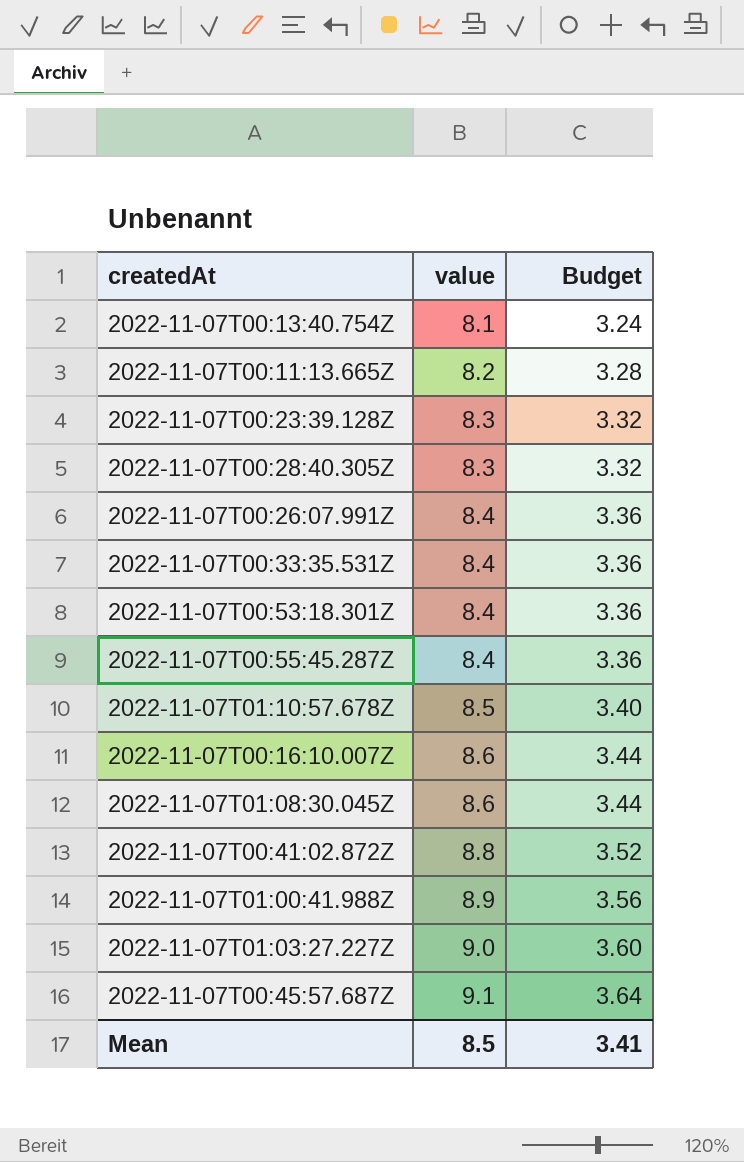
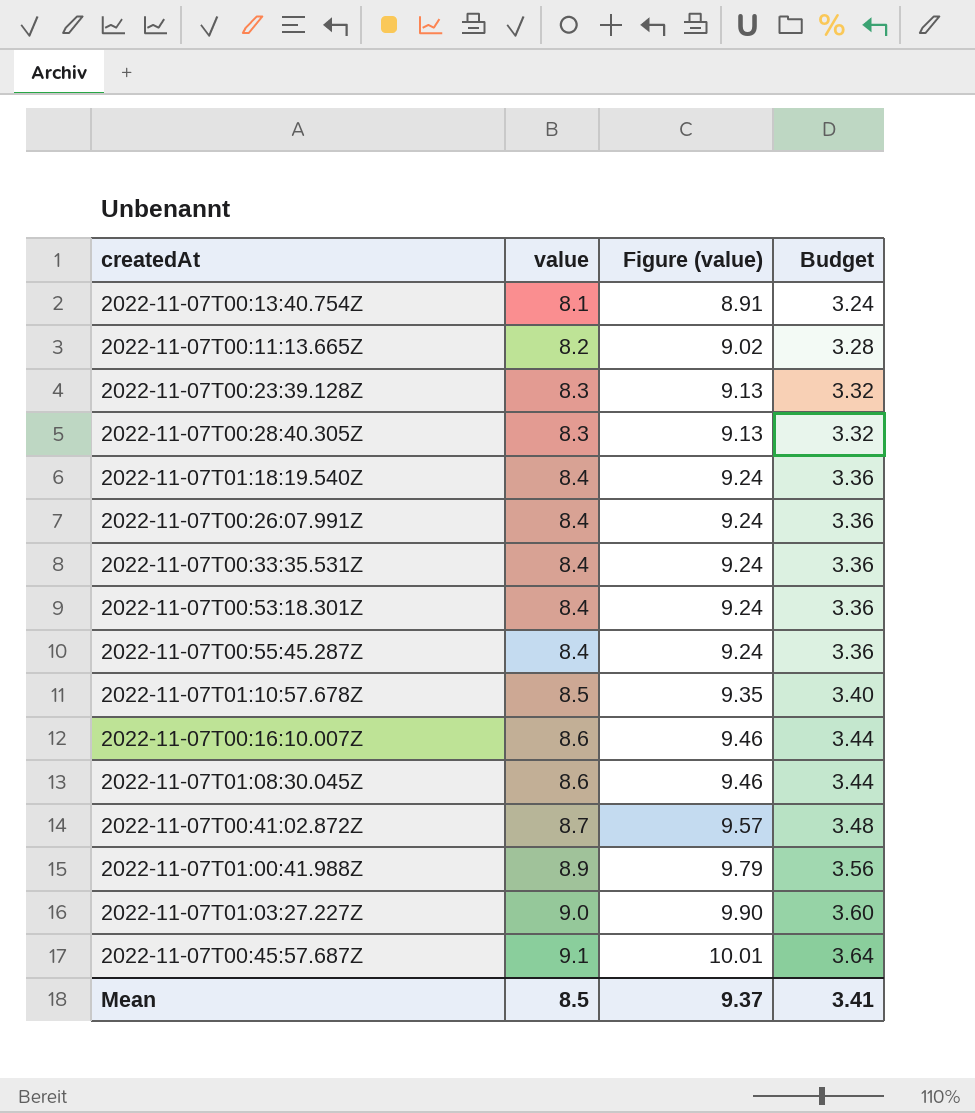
column Figure (value) | formula: none -> [value] * 1.1
row 2022-11-07T01:18:19.540Z: none -> 8.4 | 9.24 | 3.36
2022-11-07T00:41:02.872Z | value: 8.8 -> 8.7
2022-11-07T00:41:02.872Z | Budget: 3.52 -> 3.48

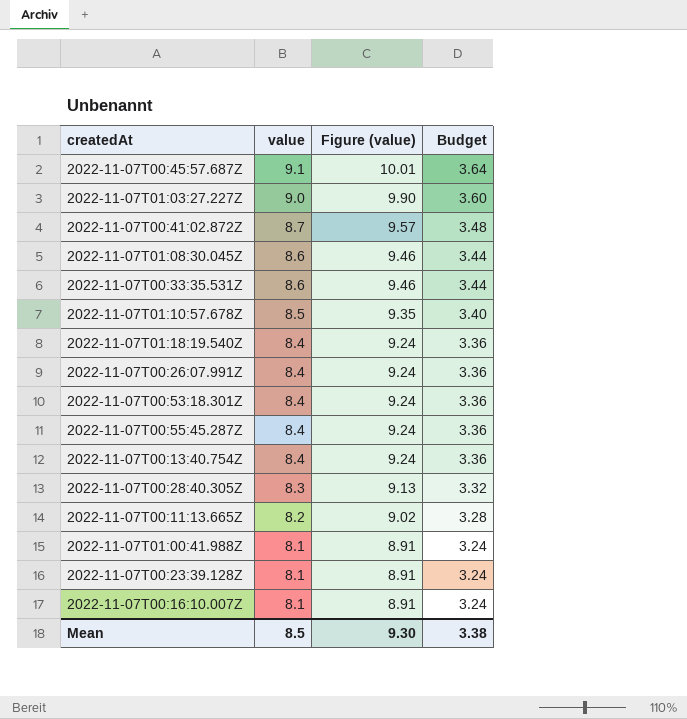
row order: value ascending -> value descending
2022-11-07T00:33:35.531Z | value: 8.4 -> 8.6
2022-11-07T00:33:35.531Z | Figure (value): 9.24 -> 9.46
2022-11-07T00:33:35.531Z | Budget: 3.36 -> 3.44
2022-11-07T00:13:40.754Z | value: 8.1 -> 8.4
2022-11-07T00:13:40.754Z | Figure (value): 8.91 -> 9.24
2022-11-07T00:13:40.754Z | Budget: 3.24 -> 3.36
2022-11-07T01:00:41.988Z | value: 8.9 -> 8.1
2022-11-07T01:00:41.988Z | Figure (value): 9.79 -> 8.91
2022-11-07T01:00:41.988Z | Budget: 3.56 -> 3.24
2022-11-07T00:23:39.128Z | value: 8.3 -> 8.1
2022-11-07T00:23:39.128Z | Figure (value): 9.13 -> 8.91
2022-11-07T00:23:39.128Z | Budget: 3.32 -> 3.24
2022-11-07T00:16:10.007Z | value: 8.6 -> 8.1
2022-11-07T00:16:10.007Z | Figure (value): 9.46 -> 8.91
2022-11-07T00:16:10.007Z | Budget: 3.44 -> 3.24
Mean | Figure (value): 9.37 -> 9.30
Mean | Budget: 3.41 -> 3.38

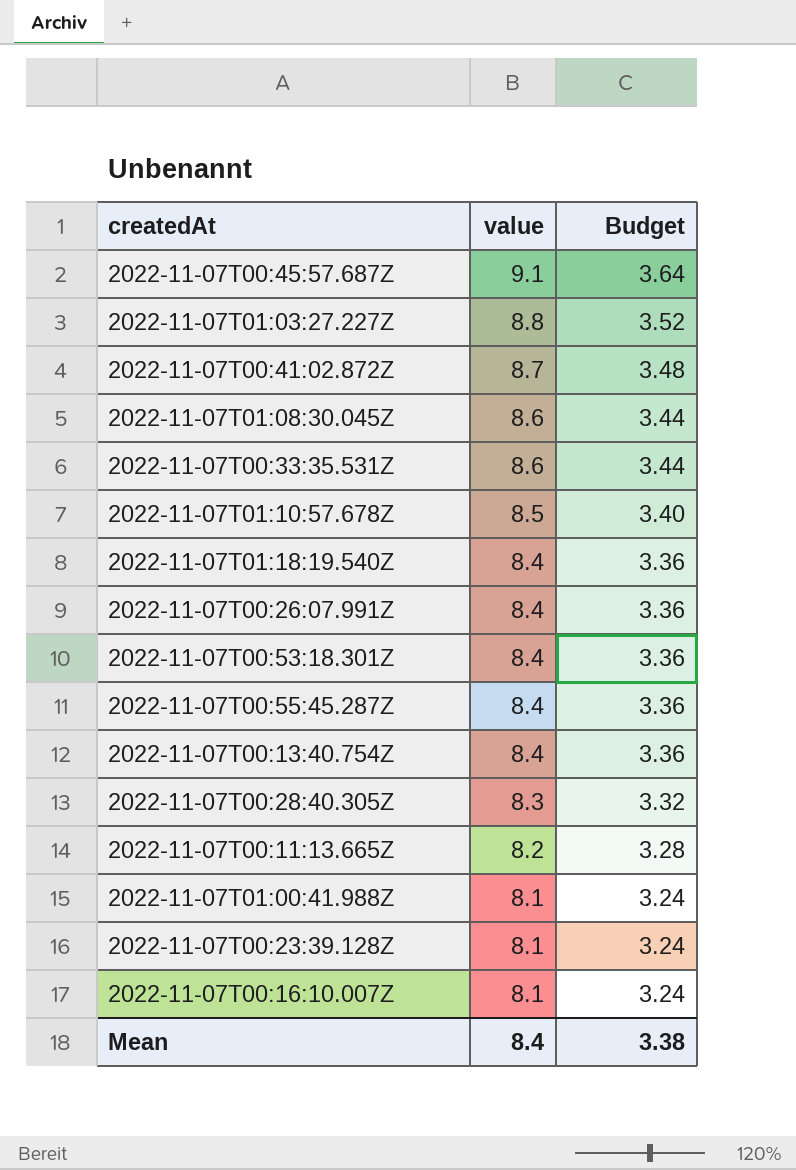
column Figure (value) | formula: [value] * 1.1 -> none
2022-11-07T01:03:27.227Z | value: 9.0 -> 8.8
2022-11-07T01:03:27.227Z | Budget: 3.60 -> 3.52
Mean | value: 8.5 -> 8.4

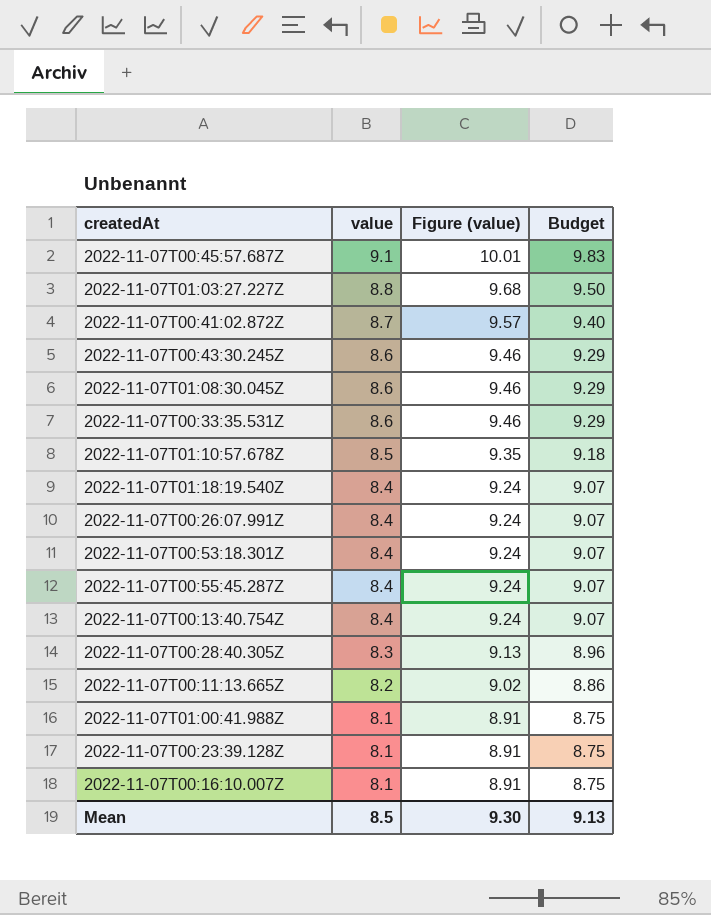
column Figure (value) | formula: none -> [value] * 1.1
column Budget | formula: [value] * 0.4 -> [value] * 1.08
row 2022-11-07T00:43:30.245Z: none -> 8.6 | 9.46 | 9.29
Mean | value: 8.4 -> 8.5
Mean | Budget: 3.38 -> 9.13

